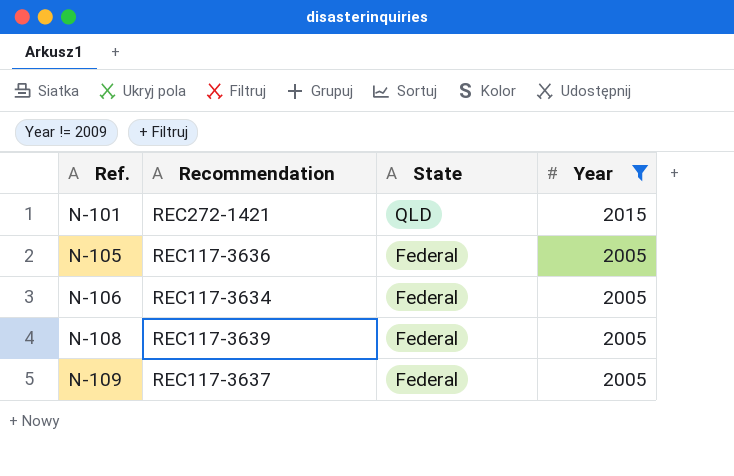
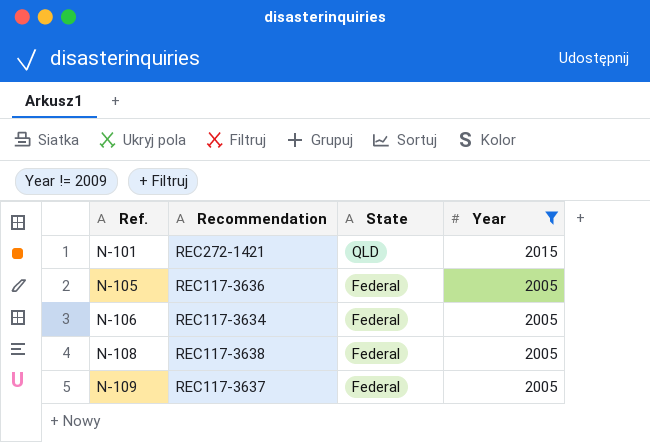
N-108 | Recommendation: REC117-3639 -> REC117-3638

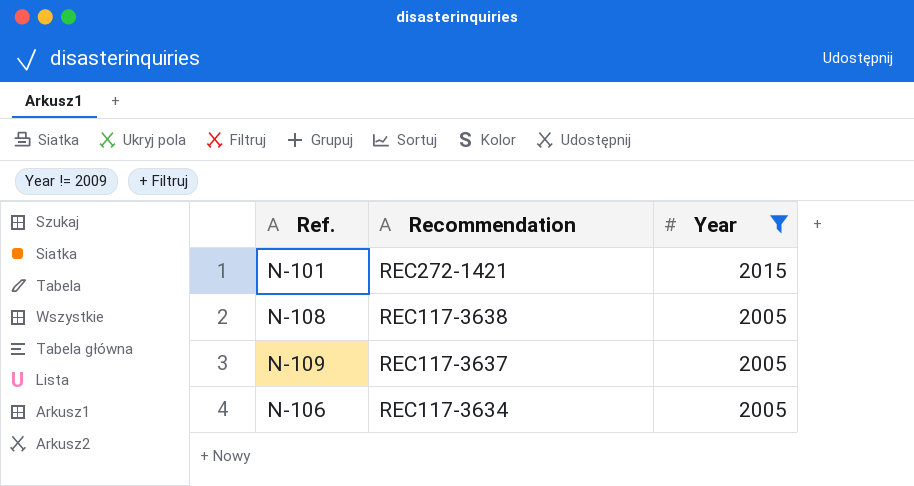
row order: Ref. ascending -> Recommendation descending
column State | position: 3 -> none
row N-105: REC117-3636 | Federal | 2005 -> none

